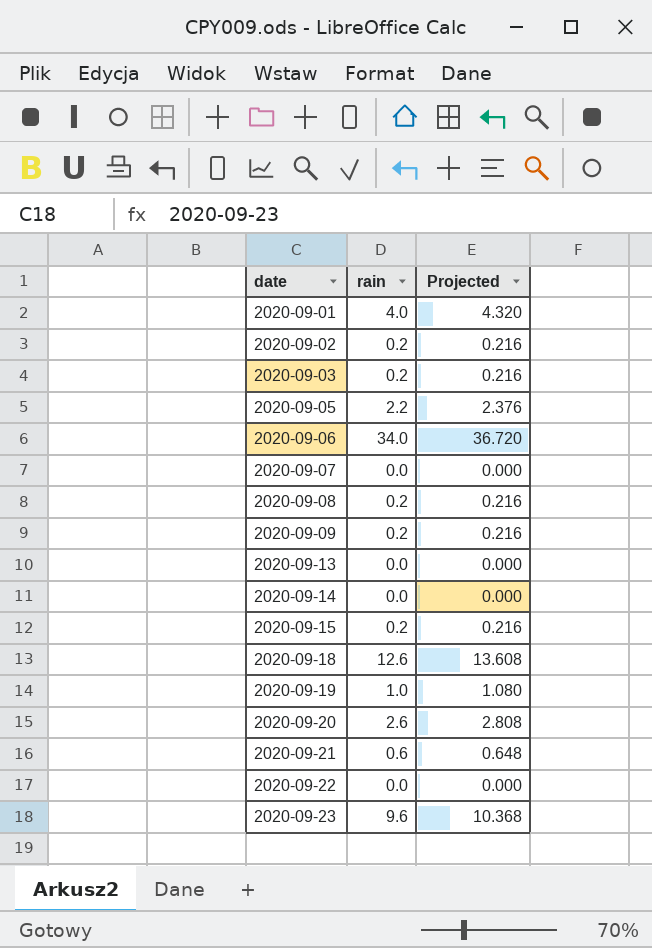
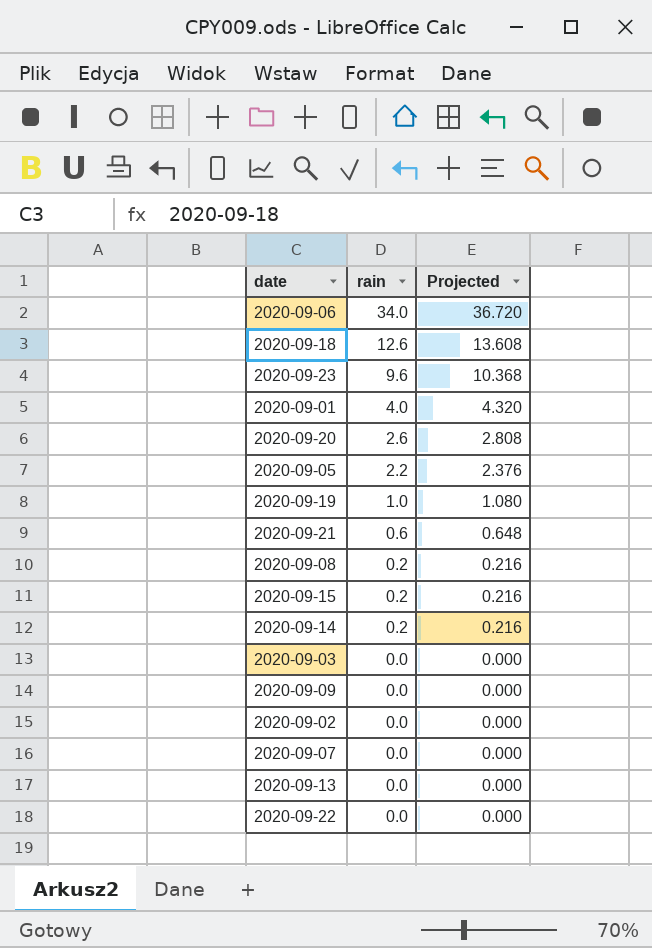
row order: date ascending -> rain descending
2020-09-14 | rain: 0.0 -> 0.2
2020-09-14 | Projected: 0.000 -> 0.216
2020-09-03 | rain: 0.2 -> 0.0
2020-09-03 | Projected: 0.216 -> 0.000
2020-09-09 | rain: 0.2 -> 0.0
2020-09-09 | Projected: 0.216 -> 0.000
2020-09-02 | rain: 0.2 -> 0.0
2020-09-02 | Projected: 0.216 -> 0.000

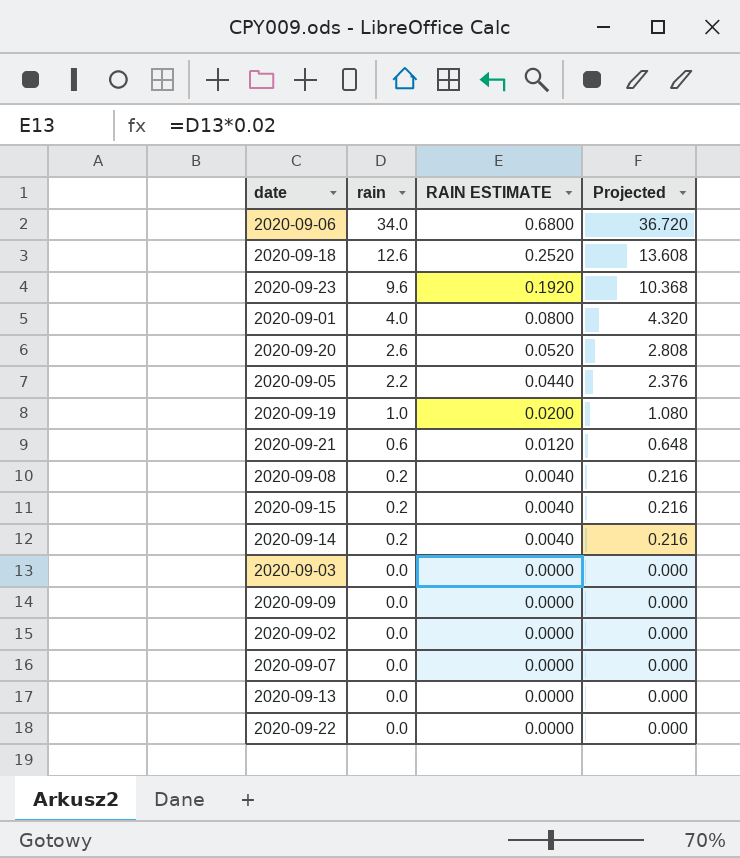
column RAIN ESTIMATE | formula: none -> [rain] * 0.02

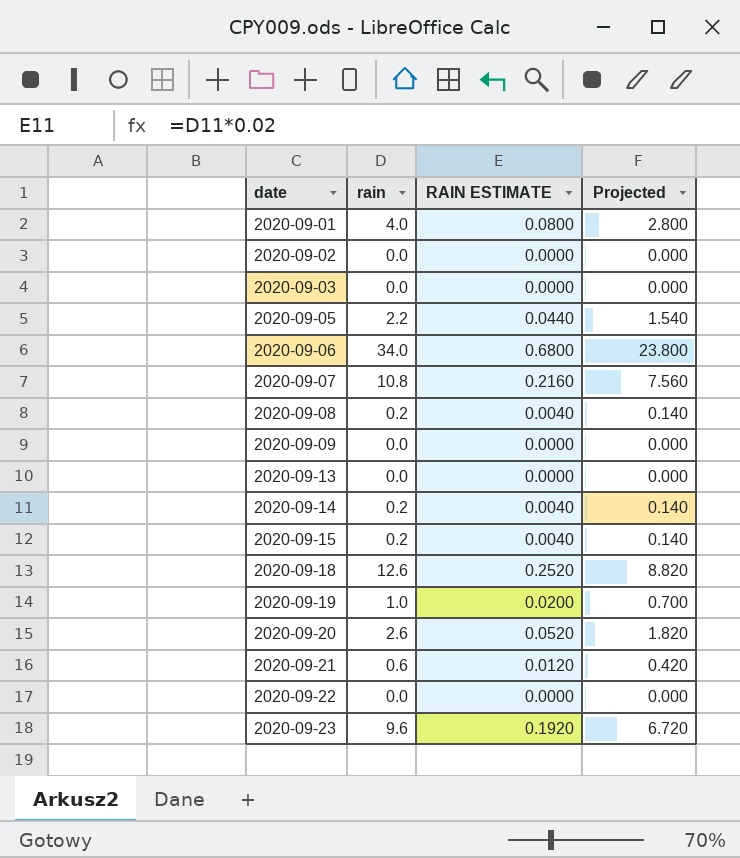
row order: rain descending -> date ascending
column Projected | formula: [rain] * 1.08 -> [rain] * 0.7
2020-09-07 | rain: 0.0 -> 10.8
2020-09-07 | RAIN ESTIMATE: 0.0000 -> 0.2160

